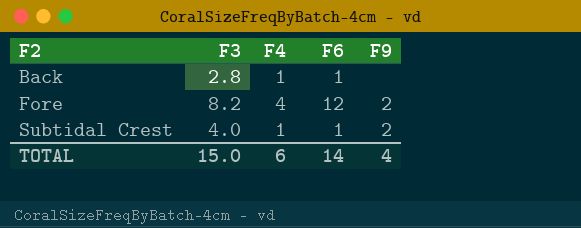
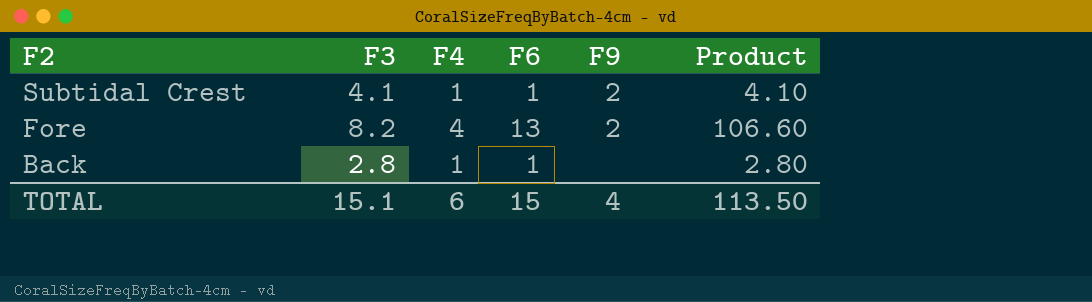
row order: F2 ascending -> F2 descending
column Product | formula: none -> [F3] * [F6]
Subtidal Crest | F3: 4.0 -> 4.1
Fore | F6: 12 -> 13
TOTAL | F3: 15.0 -> 15.1
TOTAL | F6: 14 -> 15

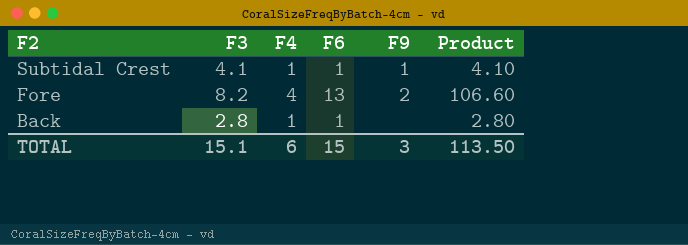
Subtidal Crest | F9: 2 -> 1
TOTAL | F9: 4 -> 3

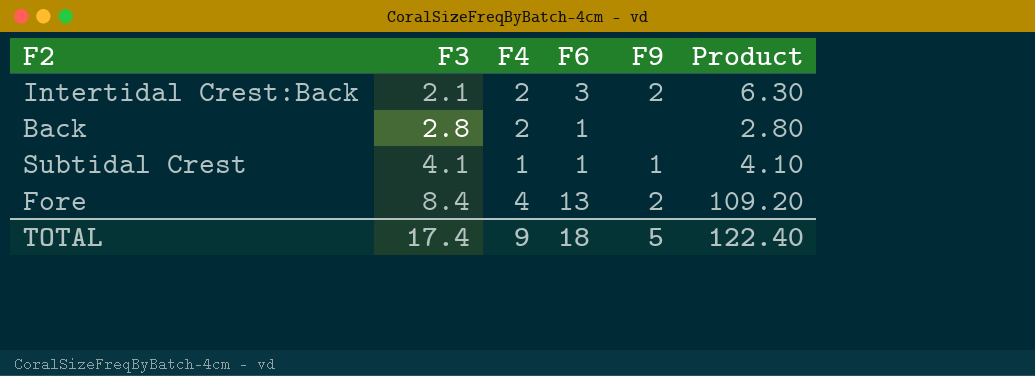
row order: F2 descending -> F3 ascending
row Intertidal Crest:Back: none -> 2.1 | 2 | 3 | 2 | 6.30
Back | F4: 1 -> 2
Fore | F3: 8.2 -> 8.4
Fore | Product: 106.60 -> 109.20
TOTAL | F3: 15.1 -> 17.4
TOTAL | F4: 6 -> 9
TOTAL | F6: 15 -> 18
TOTAL | F9: 3 -> 5
TOTAL | Product: 113.50 -> 122.40

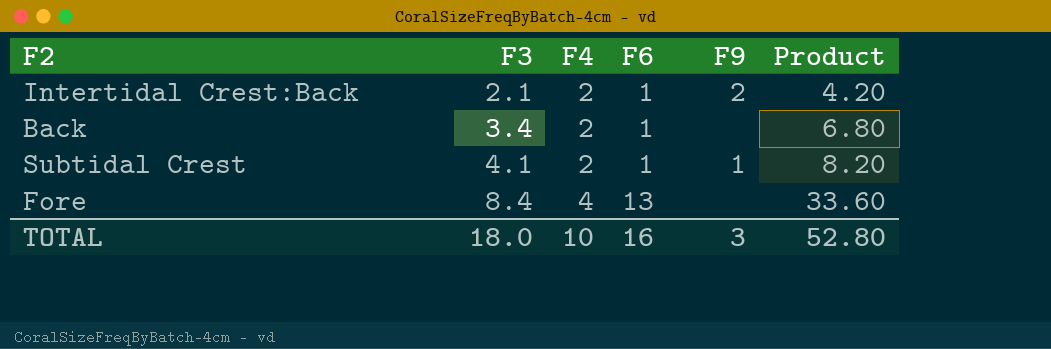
column Product | formula: [F3] * [F6] -> [F3] * [F4]
Intertidal Crest:Back | F6: 3 -> 1
Back | F3: 2.8 -> 3.4
Subtidal Crest | F4: 1 -> 2
Fore | F9: 2 -> none
TOTAL | F3: 17.4 -> 18.0
TOTAL | F4: 9 -> 10
TOTAL | F6: 18 -> 16
TOTAL | F9: 5 -> 3
TOTAL | Product: 122.40 -> 52.80

